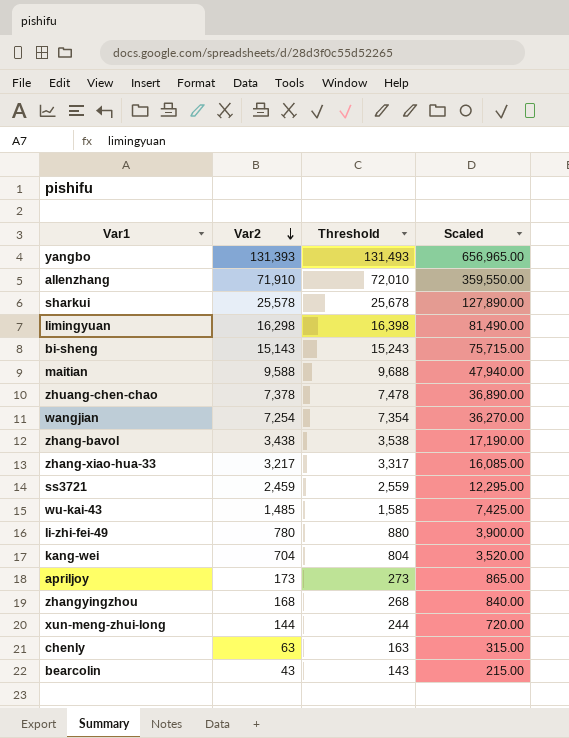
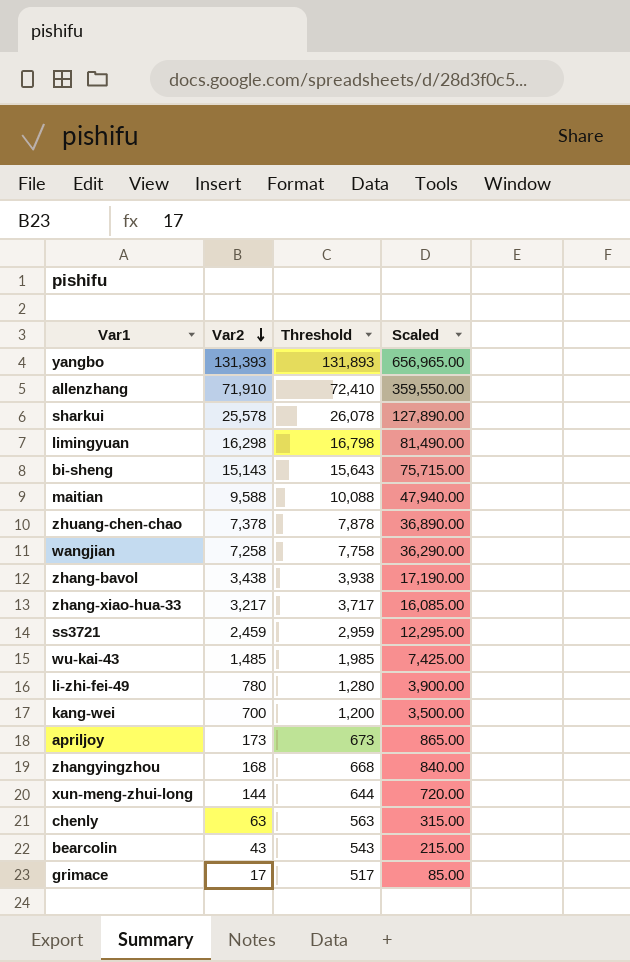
column Threshold | formula: [Var2] + 100 -> [Var2] + 500
wangjian | Var2: 7,254 -> 7,258
wangjian | Scaled: 36,270.00 -> 36,290.00
kang-wei | Var2: 704 -> 700
kang-wei | Scaled: 3,520.00 -> 3,500.00
row grimace: none -> 17 | 517 | 85.00

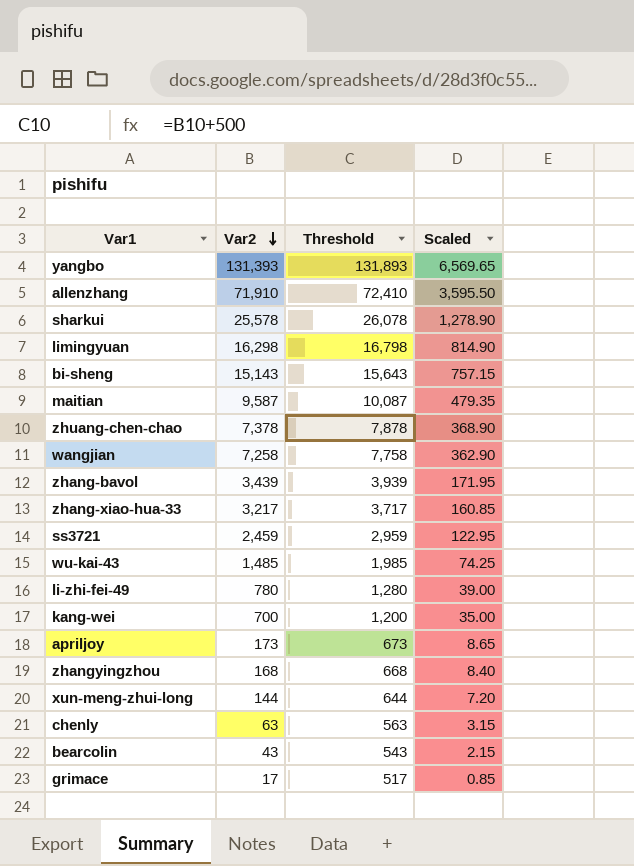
column Scaled | formula: [Var2] * 5 -> [Var2] * 0.05
maitian | Var2: 9,588 -> 9,587
maitian | Threshold: 10,088 -> 10,087
zhang-bavol | Var2: 3,438 -> 3,439
zhang-bavol | Threshold: 3,938 -> 3,939

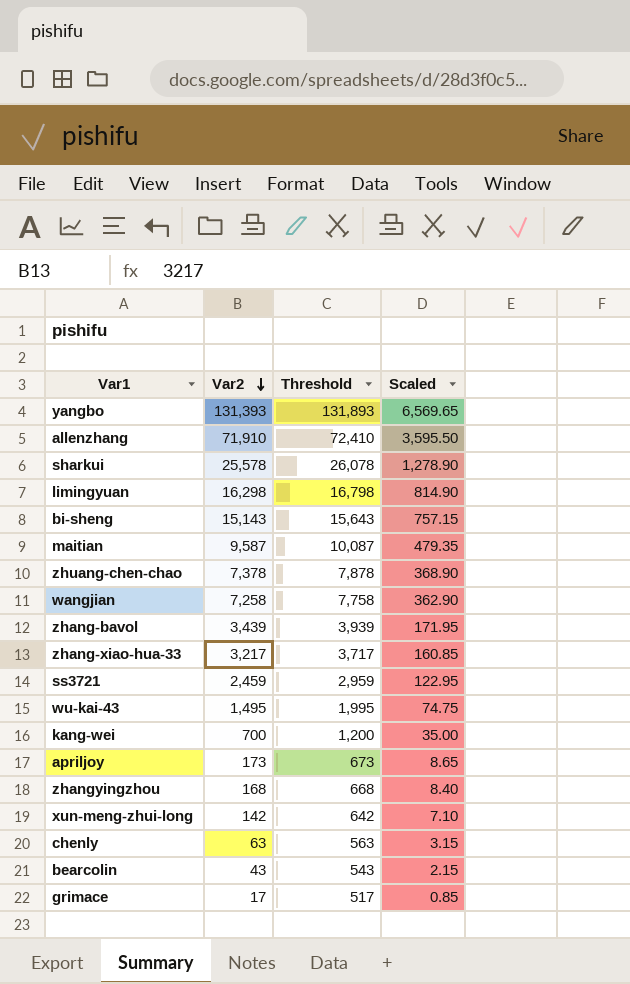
row li-zhi-fei-49: 780 | 1,280 | 39.00 -> none
wu-kai-43 | Var2: 1,485 -> 1,495
wu-kai-43 | Threshold: 1,985 -> 1,995
wu-kai-43 | Scaled: 74.25 -> 74.75
xun-meng-zhui-long | Var2: 144 -> 142
xun-meng-zhui-long | Threshold: 644 -> 642
xun-meng-zhui-long | Scaled: 7.20 -> 7.10

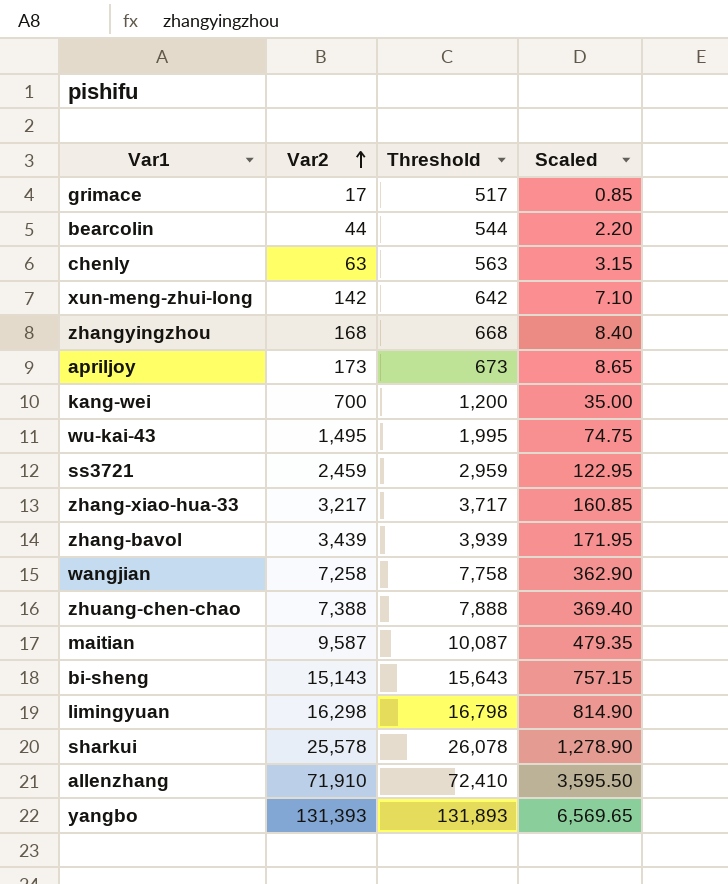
row order: Var2 descending -> Var2 ascending
bearcolin | Var2: 43 -> 44
bearcolin | Threshold: 543 -> 544
bearcolin | Scaled: 2.15 -> 2.20
zhuang-chen-chao | Var2: 7,378 -> 7,388
zhuang-chen-chao | Threshold: 7,878 -> 7,888
zhuang-chen-chao | Scaled: 368.90 -> 369.40

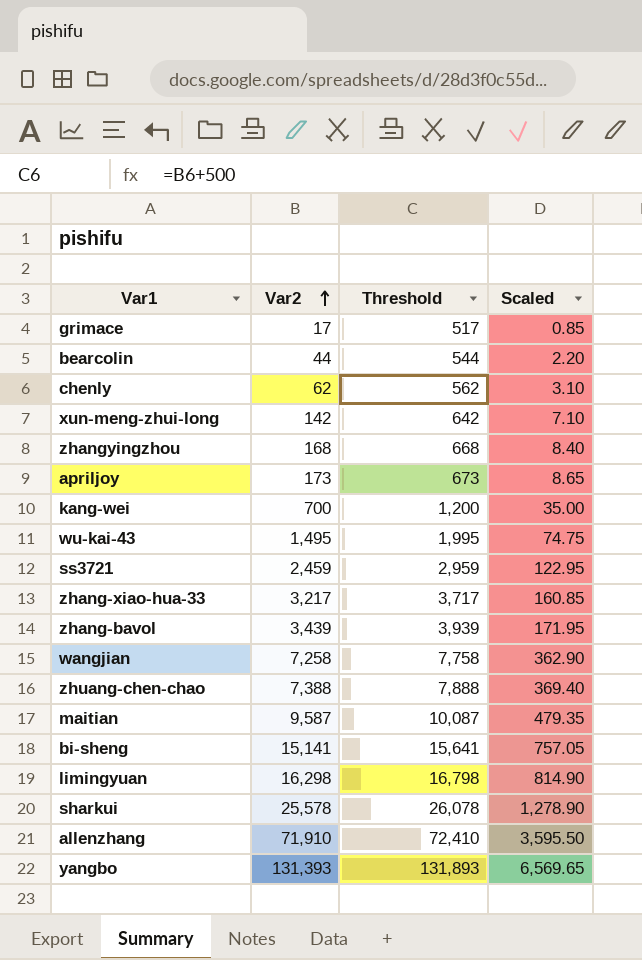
chenly | Var2: 63 -> 62
chenly | Threshold: 563 -> 562
chenly | Scaled: 3.15 -> 3.10
bi-sheng | Var2: 15,143 -> 15,141
bi-sheng | Threshold: 15,643 -> 15,641
bi-sheng | Scaled: 757.15 -> 757.05

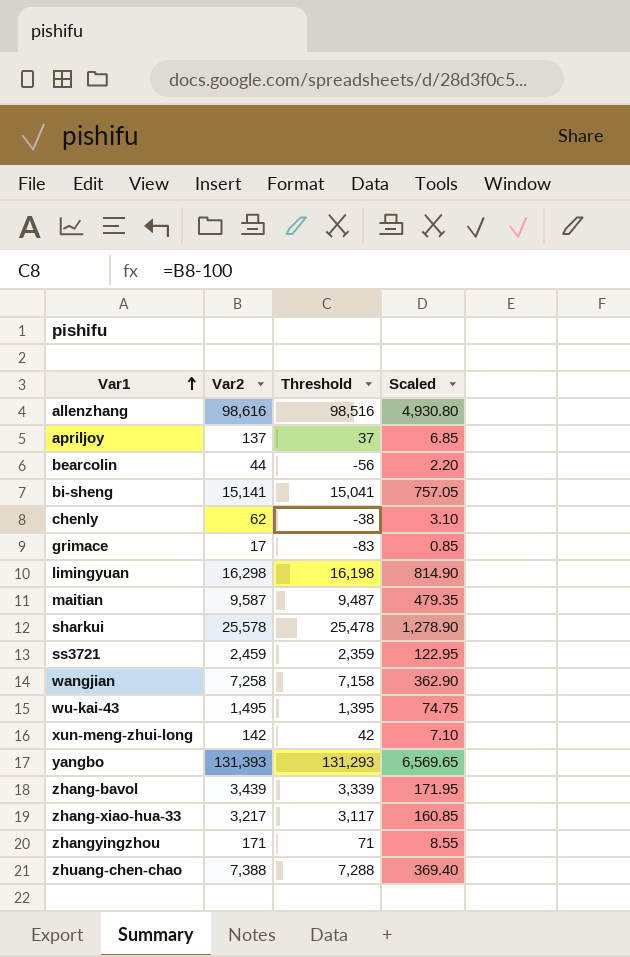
row order: Var2 ascending -> Var1 ascending
column Threshold | formula: [Var2] + 500 -> [Var2] - 100
row kang-wei: 700 | 1,200 | 35.00 -> none
allenzhang | Var2: 71,910 -> 98,616
allenzhang | Scaled: 3,595.50 -> 4,930.80
apriljoy | Var2: 173 -> 137
apriljoy | Scaled: 8.65 -> 6.85
zhangyingzhou | Var2: 168 -> 171
zhangyingzhou | Scaled: 8.40 -> 8.55

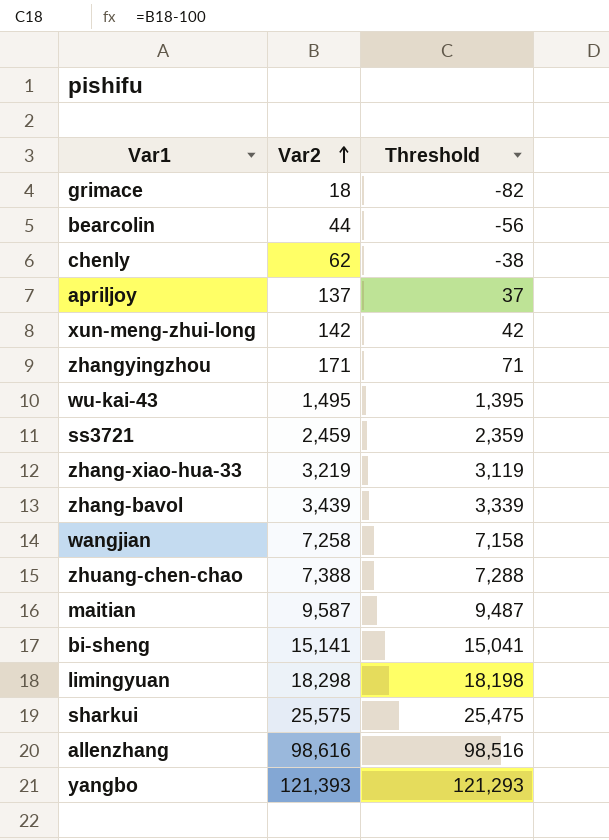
row order: Var1 ascending -> Var2 ascending
column Scaled | formula: [Var2] * 0.05 -> none
grimace | Var2: 17 -> 18
grimace | Threshold: -83 -> -82
zhang-xiao-hua-33 | Var2: 3,217 -> 3,219
zhang-xiao-hua-33 | Threshold: 3,117 -> 3,119
limingyuan | Var2: 16,298 -> 18,298
limingyuan | Threshold: 16,198 -> 18,198
sharkui | Var2: 25,578 -> 25,575
sharkui | Threshold: 25,478 -> 25,475
yangbo | Var2: 131,393 -> 121,393
yangbo | Threshold: 131,293 -> 121,293

